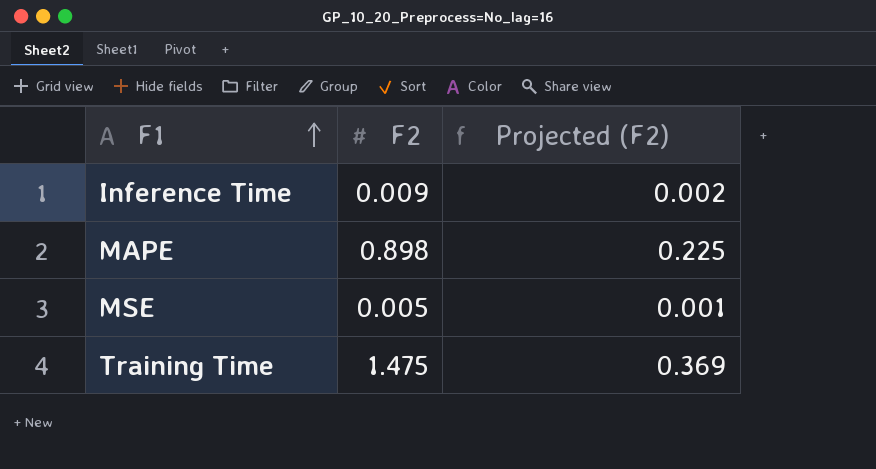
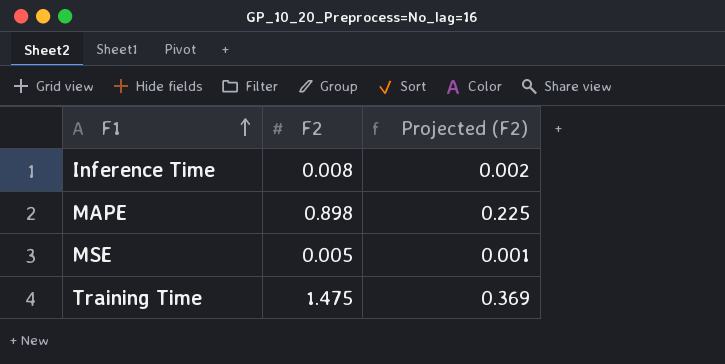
Inference Time | F2: 0.009 -> 0.008

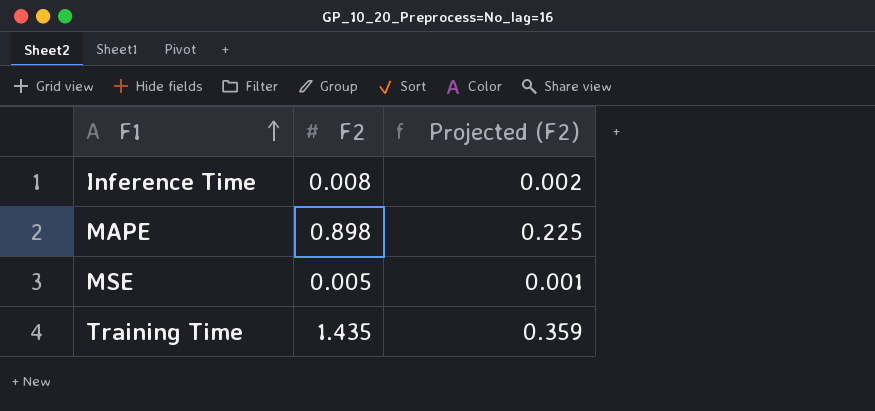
Training Time | F2: 1.475 -> 1.435
Training Time | Projected (F2): 0.369 -> 0.359

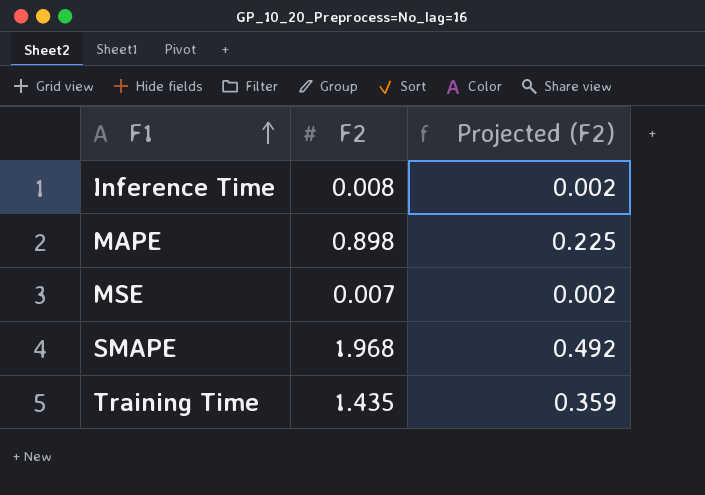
MSE | F2: 0.005 -> 0.007
MSE | Projected (F2): 0.001 -> 0.002
row SMAPE: none -> 1.968 | 0.492

